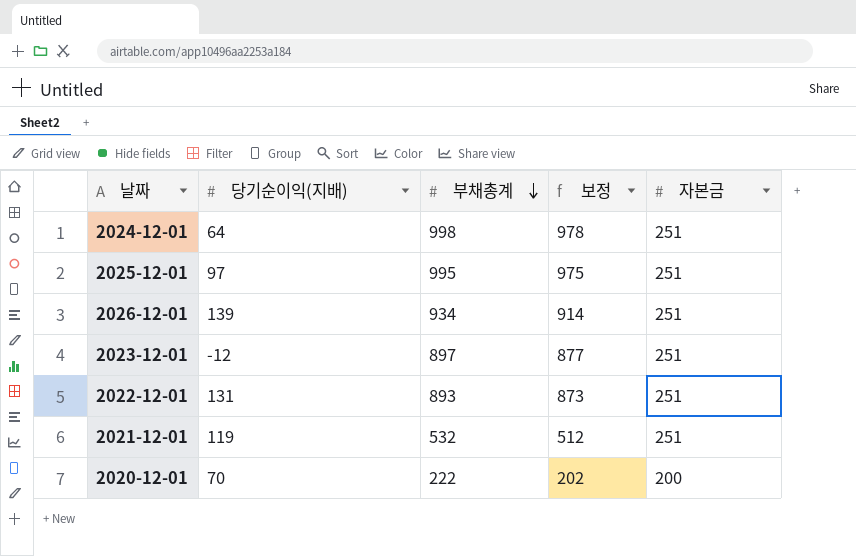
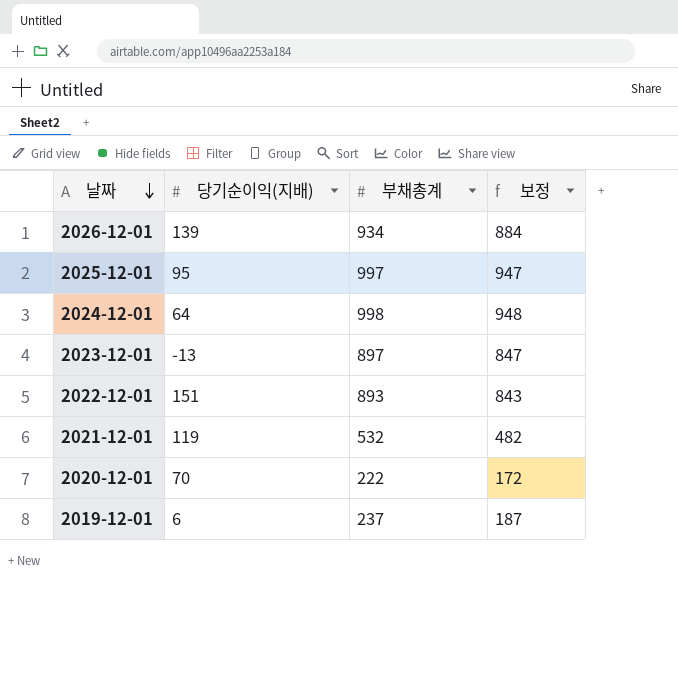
row order: 부채총계 descending -> 날짜 descending
column 자본금 | position: 5 -> none
column 보정 | formula: [부채총계] - 20 -> [부채총계] - 50
2025-12-01 | 당기순이익(지배): 97 -> 95
2025-12-01 | 부채총계: 995 -> 997
2023-12-01 | 당기순이익(지배): -12 -> -13
2022-12-01 | 당기순이익(지배): 131 -> 151
row 2019-12-01: none -> 6 | 237 | 187

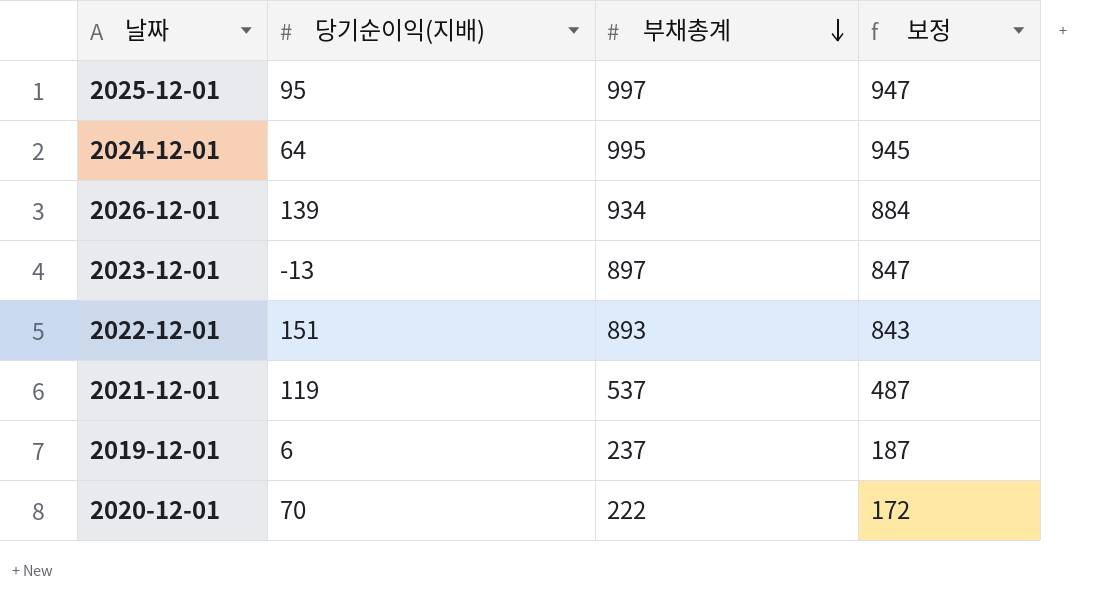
row order: 날짜 descending -> 부채총계 descending
2024-12-01 | 부채총계: 998 -> 995
2024-12-01 | 보정: 948 -> 945
2021-12-01 | 부채총계: 532 -> 537
2021-12-01 | 보정: 482 -> 487

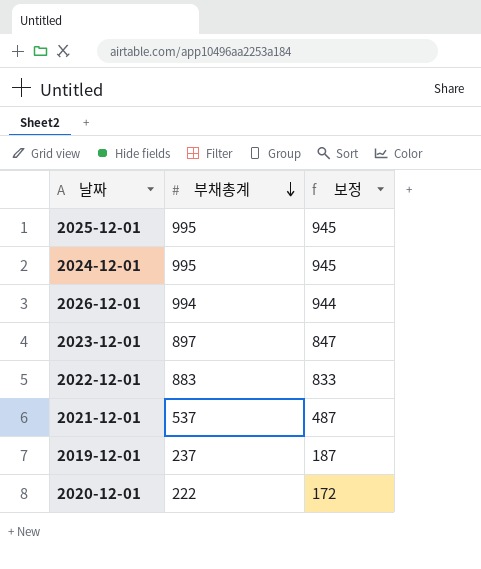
column 당기순이익(지배) | position: 2 -> none
2025-12-01 | 부채총계: 997 -> 995
2025-12-01 | 보정: 947 -> 945
2026-12-01 | 부채총계: 934 -> 994
2026-12-01 | 보정: 884 -> 944
2022-12-01 | 부채총계: 893 -> 883
2022-12-01 | 보정: 843 -> 833

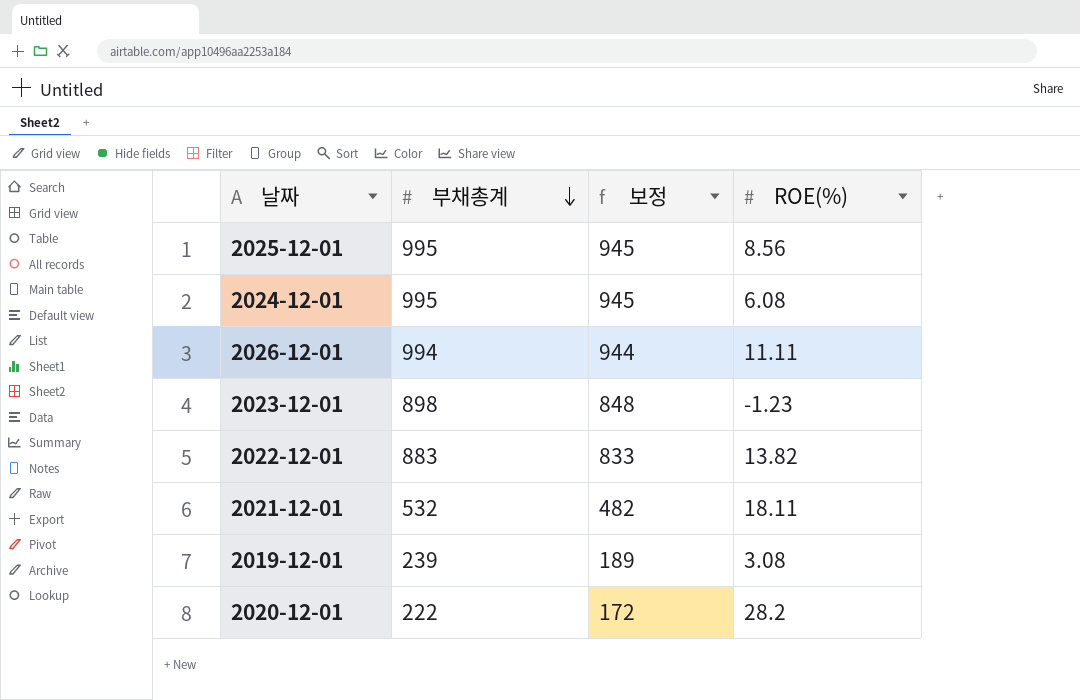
column ROE(%) | position: none -> 4
2023-12-01 | 부채총계: 897 -> 898
2023-12-01 | 보정: 847 -> 848
2021-12-01 | 부채총계: 537 -> 532
2021-12-01 | 보정: 487 -> 482
2019-12-01 | 부채총계: 237 -> 239
2019-12-01 | 보정: 187 -> 189

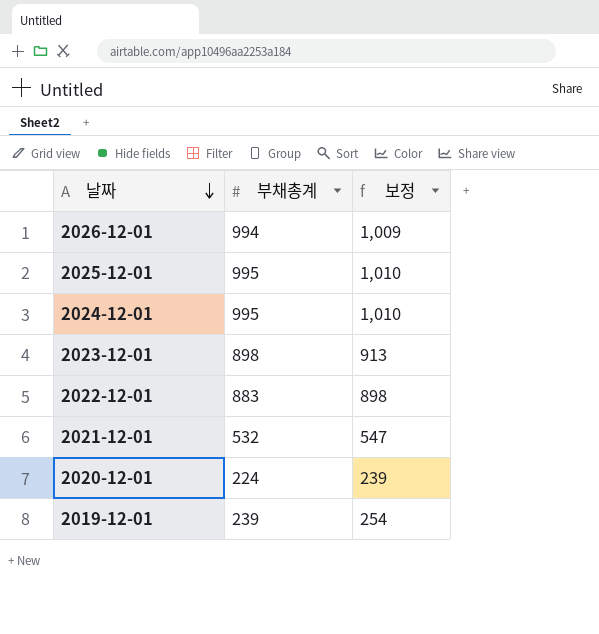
row order: 부채총계 descending -> 날짜 descending
column ROE(%) | position: 4 -> none
column 보정 | formula: [부채총계] - 50 -> [부채총계] + 15
2020-12-01 | 부채총계: 222 -> 224

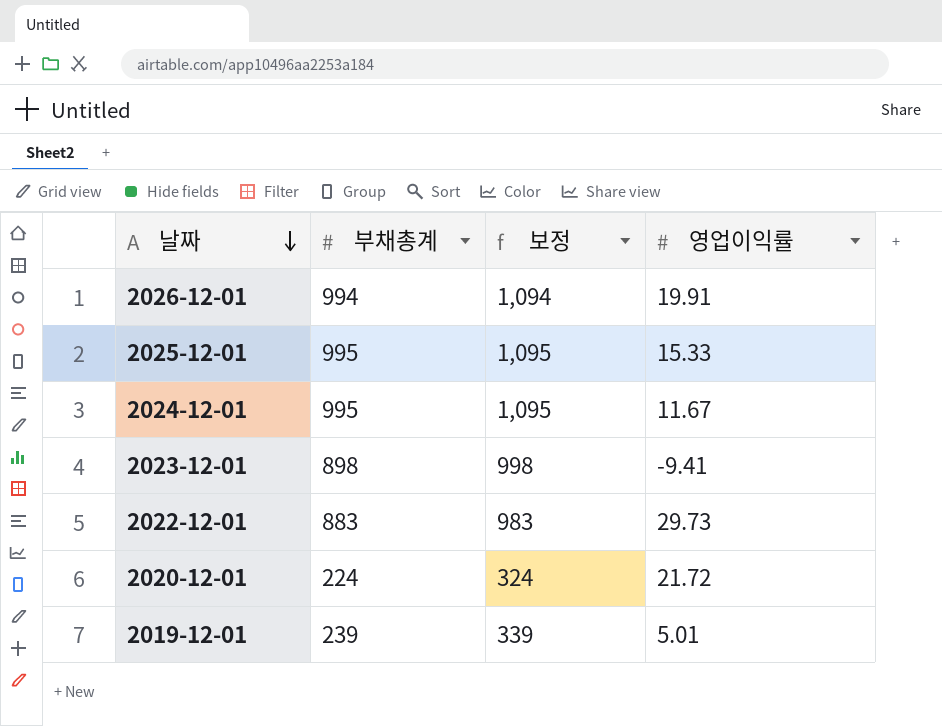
column 보정 | formula: [부채총계] + 15 -> [부채총계] + 100
column 영업이익률 | position: none -> 4
row 2021-12-01: 532 | 547 -> none

